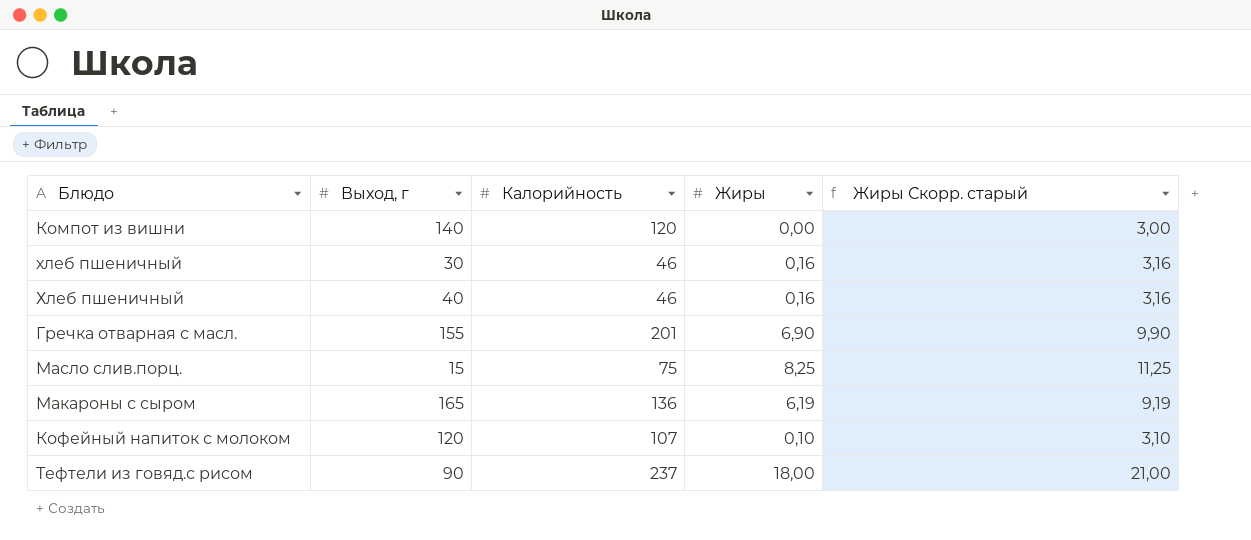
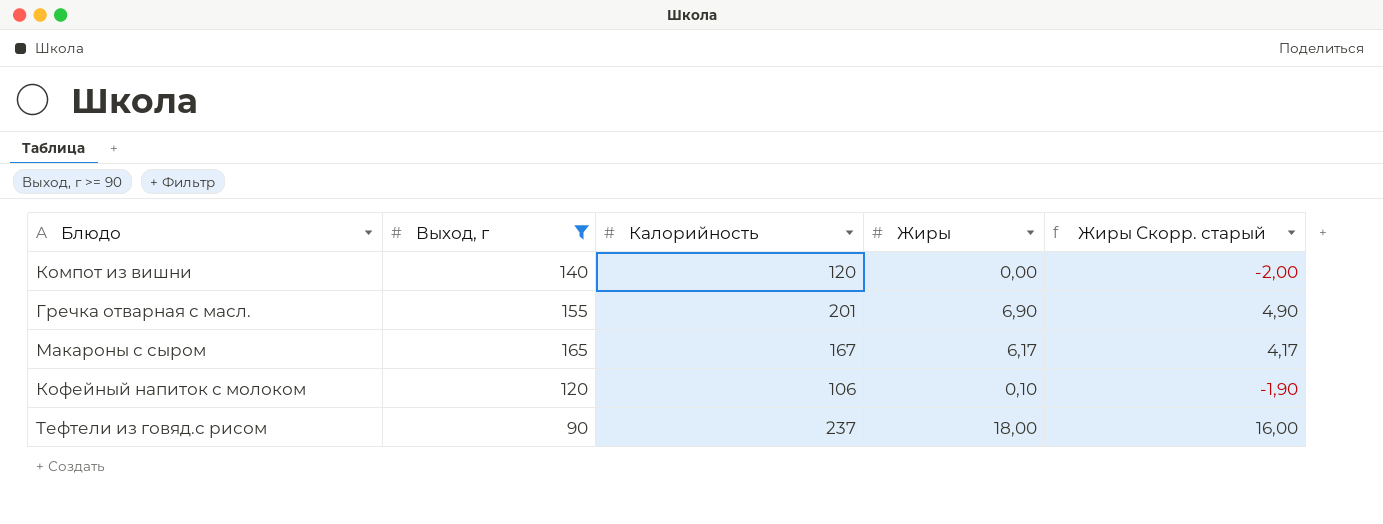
filter: none -> Выход, г >= 90
column Жиры Скорр. старый | formula: [Жиры] + 3 -> [Жиры] - 2
Макароны с сыром | Калорийность: 136 -> 167
Макароны с сыром | Жиры: 6,19 -> 6,17
Кофейный напиток с молоком | Калорийность: 107 -> 106

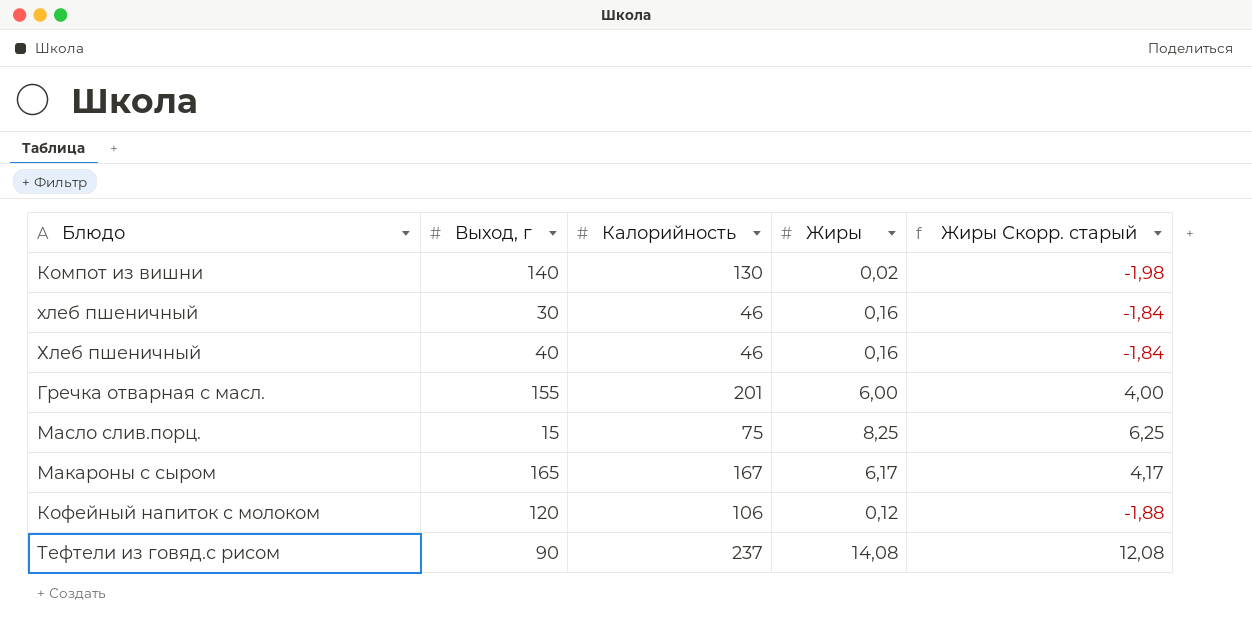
filter: Выход, г >= 90 -> none
Компот из вишни | Калорийность: 120 -> 130
Компот из вишни | Жиры: 0,00 -> 0,02
Компот из вишни | Жиры Скорр. старый: -2,00 -> -1,98
Гречка отварная с масл. | Жиры: 6,90 -> 6,00
Гречка отварная с масл. | Жиры Скорр. старый: 4,90 -> 4,00
Кофейный напиток с молоком | Жиры: 0,10 -> 0,12
Кофейный напиток с молоком | Жиры Скорр. старый: -1,90 -> -1,88
Тефтели из говяд.с рисом | Жиры: 18,00 -> 14,08
Тефтели из говяд.с рисом | Жиры Скорр. старый: 16,00 -> 12,08

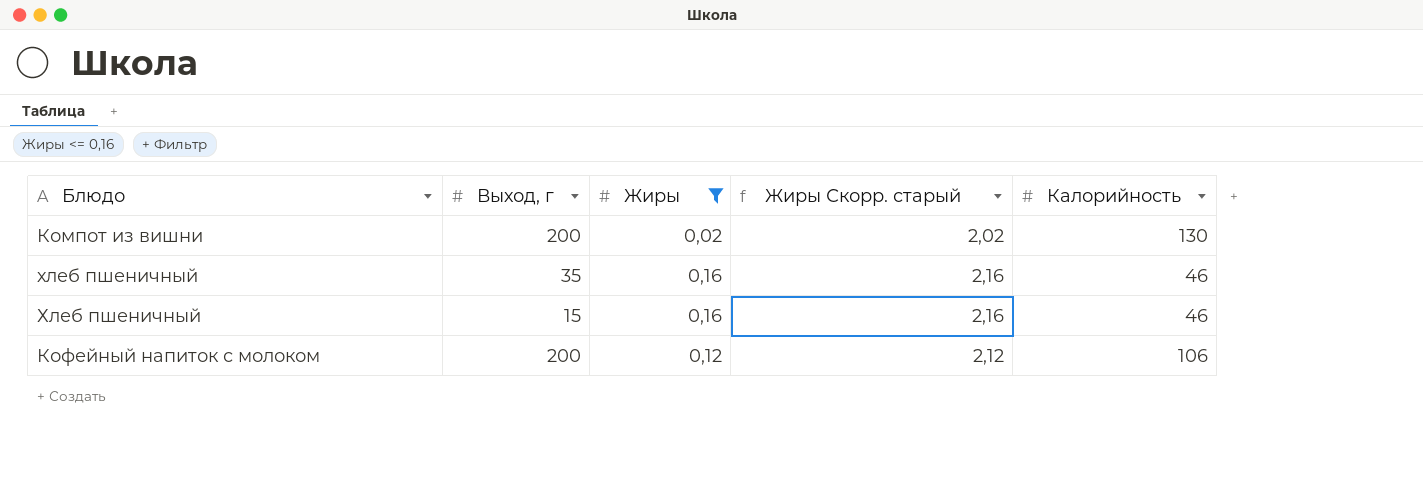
filter: none -> Жиры <= 0,16
column Жиры Скорр. старый | formula: [Жиры] - 2 -> [Жиры] + 2
column Калорийность | position: 3 -> 5
Компот из вишни | Выход, г: 140 -> 200
хлеб пшеничный | Выход, г: 30 -> 35
Хлеб пшеничный | Выход, г: 40 -> 15
Кофейный напиток с молоком | Выход, г: 120 -> 200

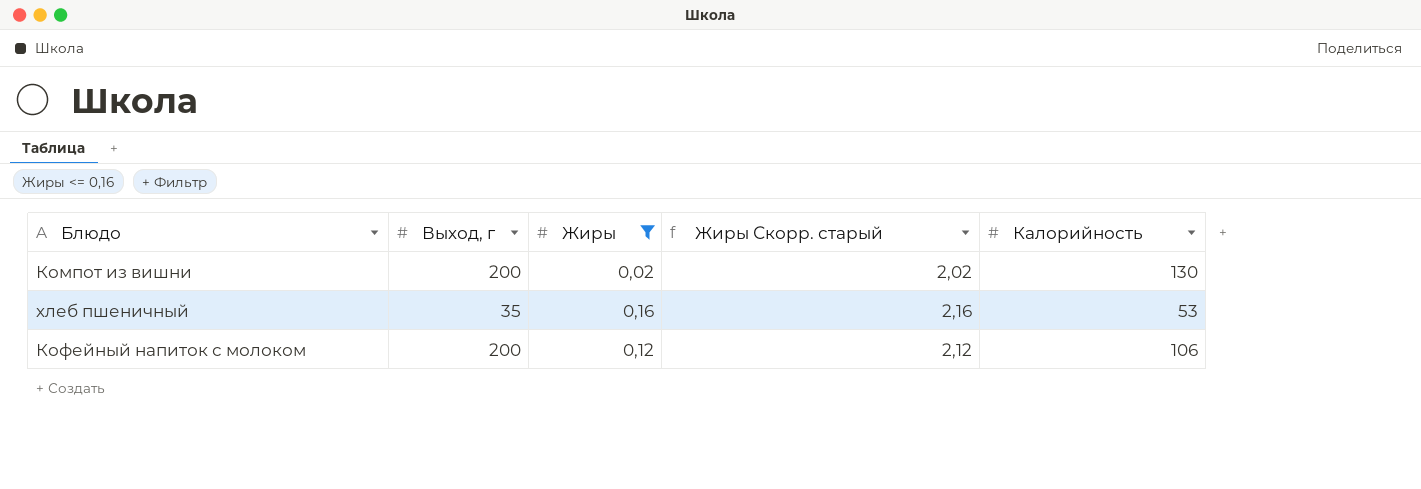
row Хлеб пшеничный: 15 | 0,16 | 2,16 | 46 -> none
хлеб пшеничный | Калорийность: 46 -> 53

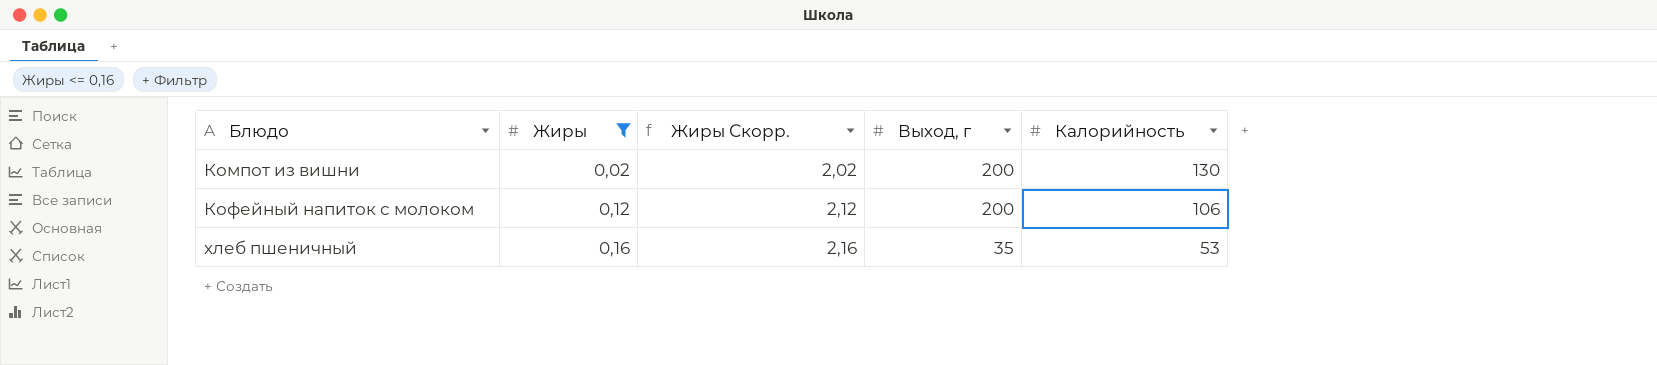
row order: none -> Блюдо ascending
column name: Жиры Скорр. старый -> Жиры Скорр.
column Выход, г | position: 2 -> 4

